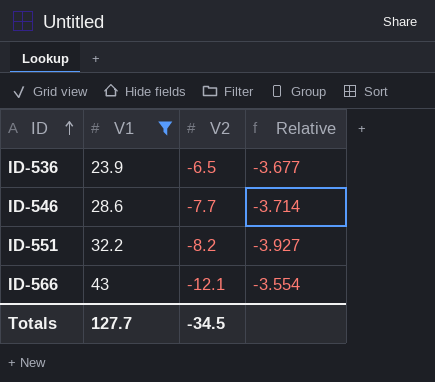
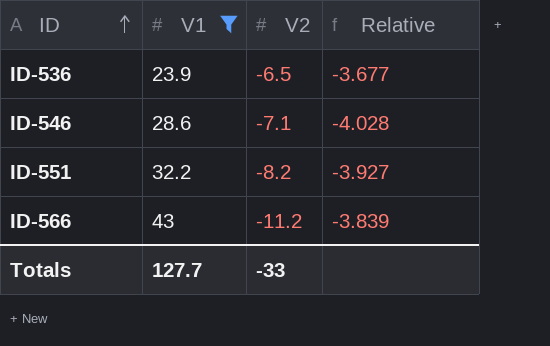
ID-546 | V2: -7.7 -> -7.1
ID-546 | Relative: -3.714 -> -4.028
ID-566 | V2: -12.1 -> -11.2
ID-566 | Relative: -3.554 -> -3.839
Totals | V2: -34.5 -> -33

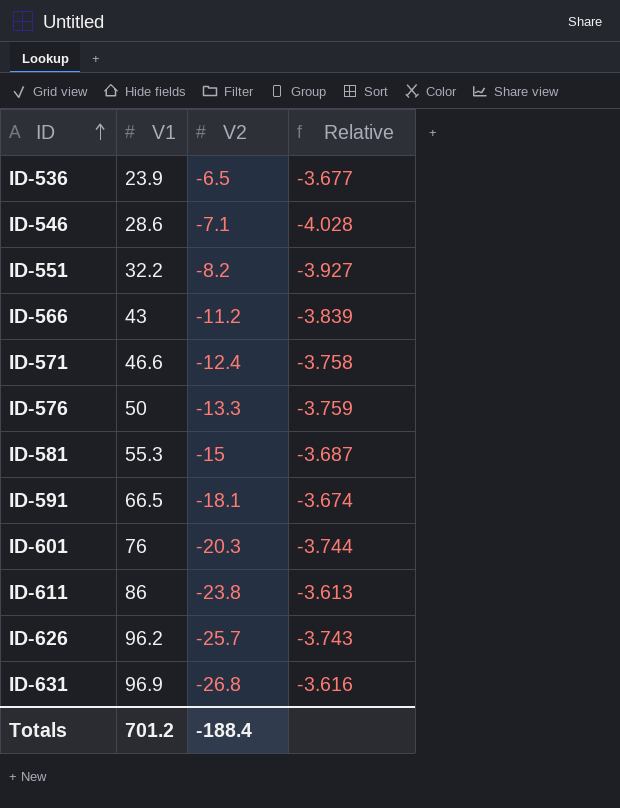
filter: V1 <= 43 -> none
Totals | V1: 127.7 -> 701.2
Totals | V2: -33 -> -188.4

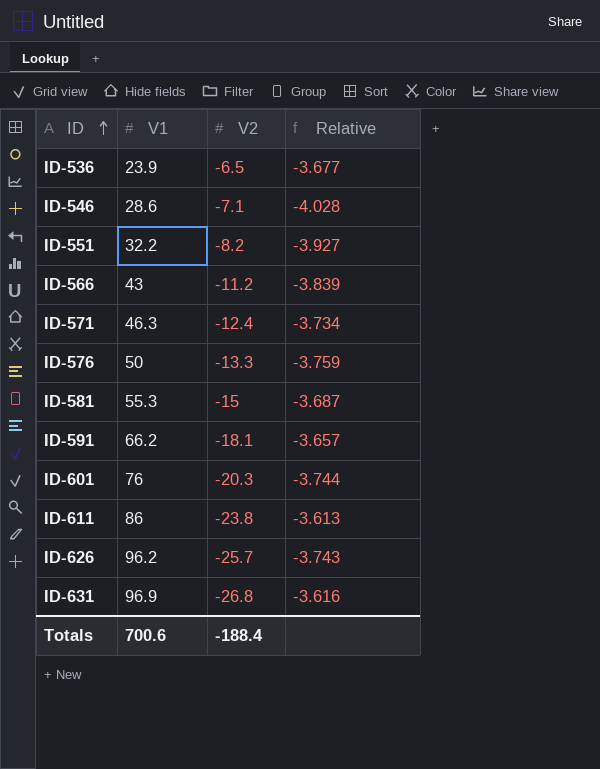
ID-571 | V1: 46.6 -> 46.3
ID-571 | Relative: -3.758 -> -3.734
ID-591 | V1: 66.5 -> 66.2
ID-591 | Relative: -3.674 -> -3.657
Totals | V1: 701.2 -> 700.6

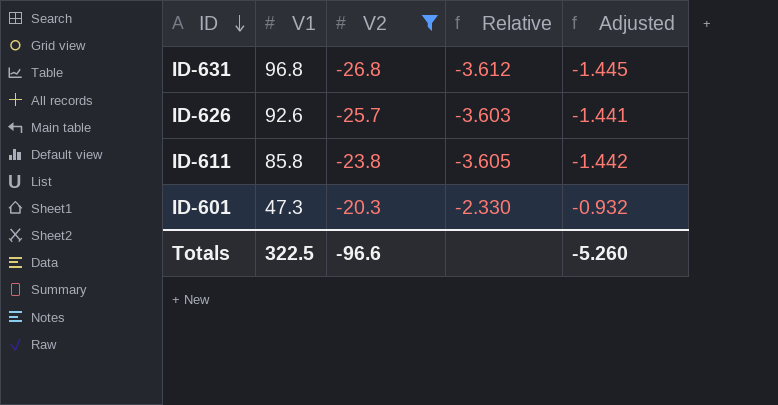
filter: none -> V2 <= -20.3
row order: ID ascending -> ID descending
column Adjusted | formula: none -> [Relative] * 0.4
ID-631 | V1: 96.9 -> 96.8
ID-631 | Relative: -3.616 -> -3.612
ID-626 | V1: 96.2 -> 92.6
ID-626 | Relative: -3.743 -> -3.603
ID-611 | V1: 86 -> 85.8
ID-611 | Relative: -3.613 -> -3.605
ID-601 | V1: 76 -> 47.3
ID-601 | Relative: -3.744 -> -2.330
Totals | V1: 700.6 -> 322.5
Totals | V2: -188.4 -> -96.6

